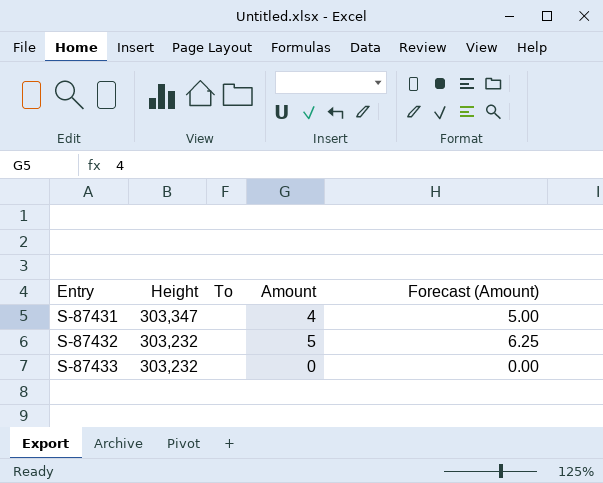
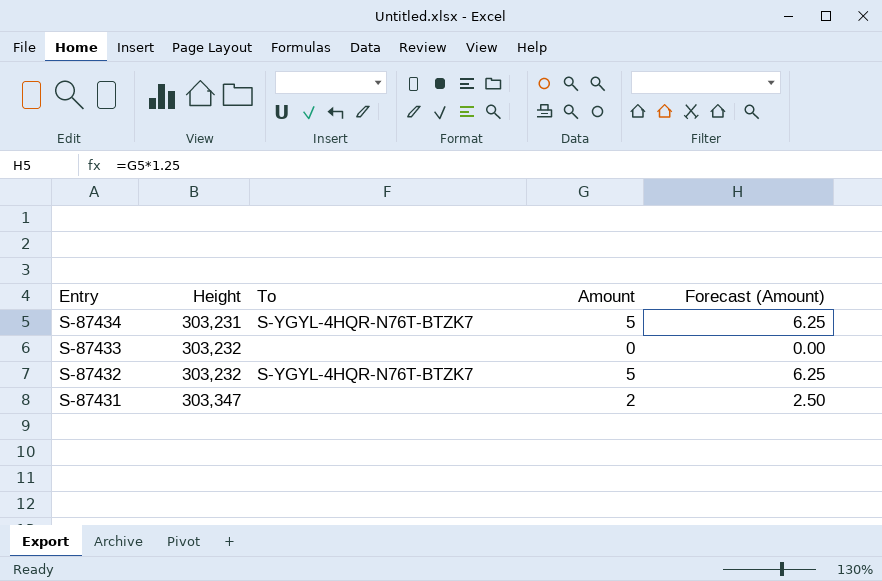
row order: Entry ascending -> Entry descending
row S-87434: none -> 303,231 | S-YGYL-4HQR-N76T-BTZK7 | 5 | 6.25
S-87432 | To: none -> S-YGYL-4HQR-N76T-BTZK7
S-87431 | Amount: 4 -> 2
S-87431 | Forecast (Amount): 5.00 -> 2.50

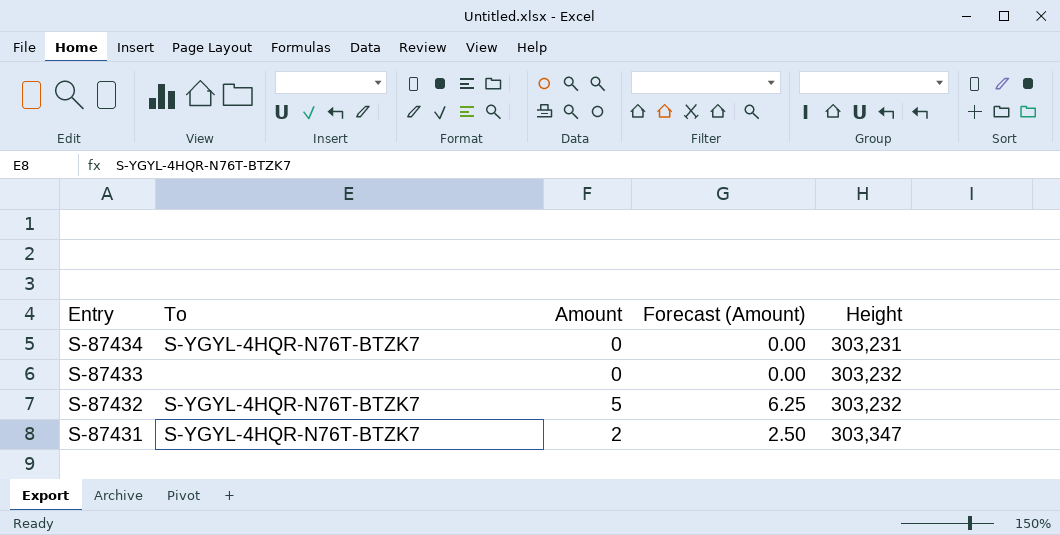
column Height | position: 2 -> 5
S-87434 | Amount: 5 -> 0
S-87434 | Forecast (Amount): 6.25 -> 0.00
S-87431 | To: none -> S-YGYL-4HQR-N76T-BTZK7

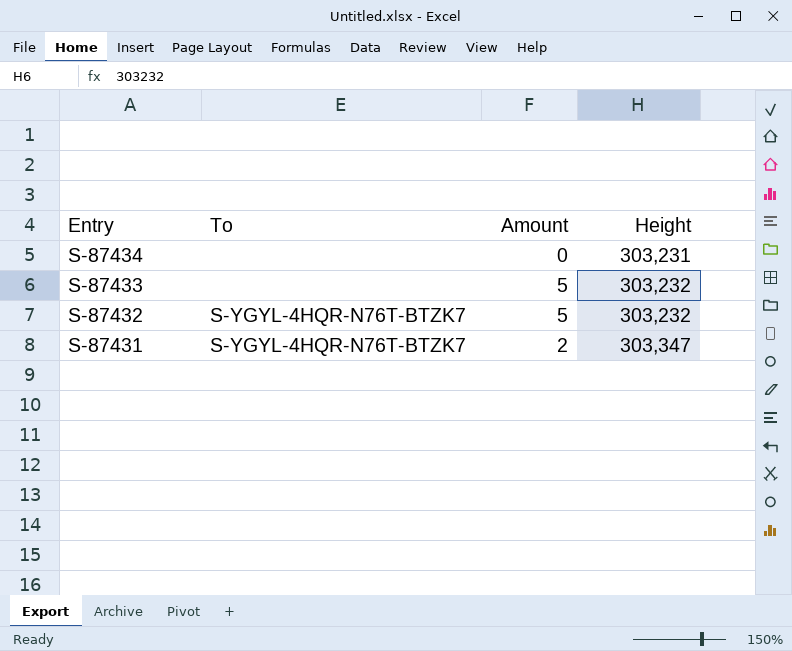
column Forecast (Amount) | formula: [Amount] * 1.25 -> none
S-87434 | To: S-YGYL-4HQR-N76T-BTZK7 -> none
S-87433 | Amount: 0 -> 5

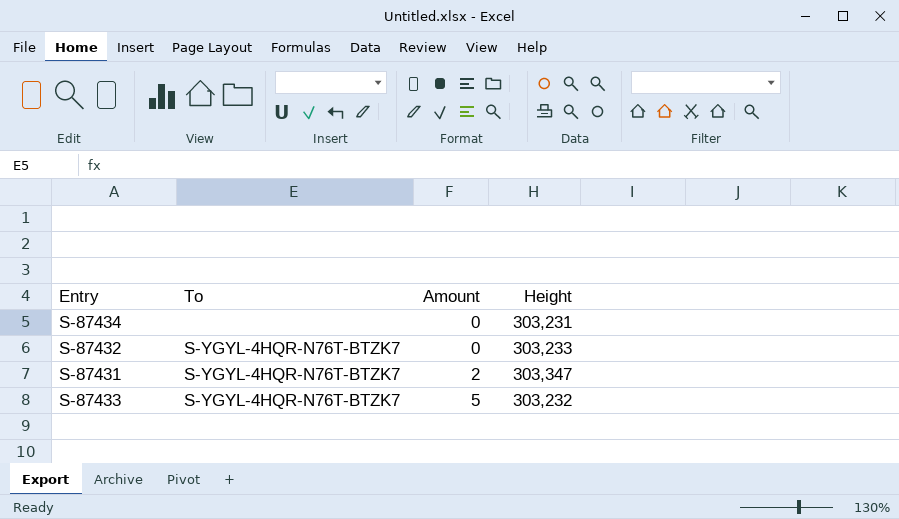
row order: Entry descending -> Amount ascending
S-87432 | Amount: 5 -> 0
S-87432 | Height: 303,232 -> 303,233
S-87433 | To: none -> S-YGYL-4HQR-N76T-BTZK7

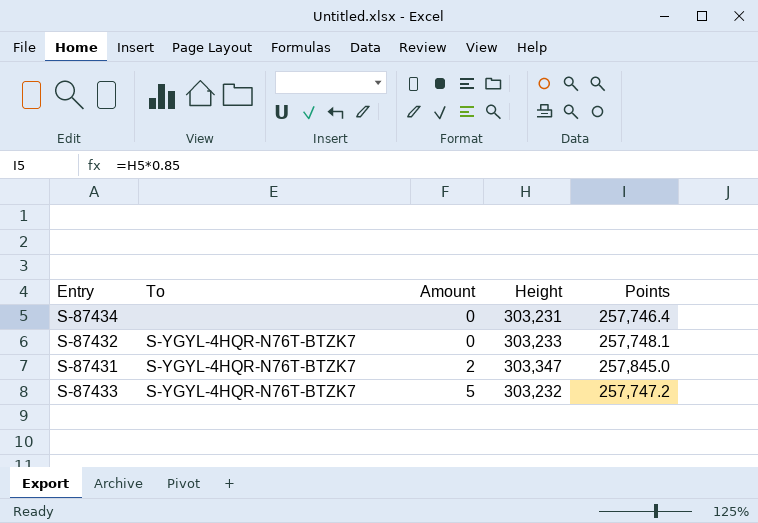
column Points | formula: none -> [Height] * 0.85

